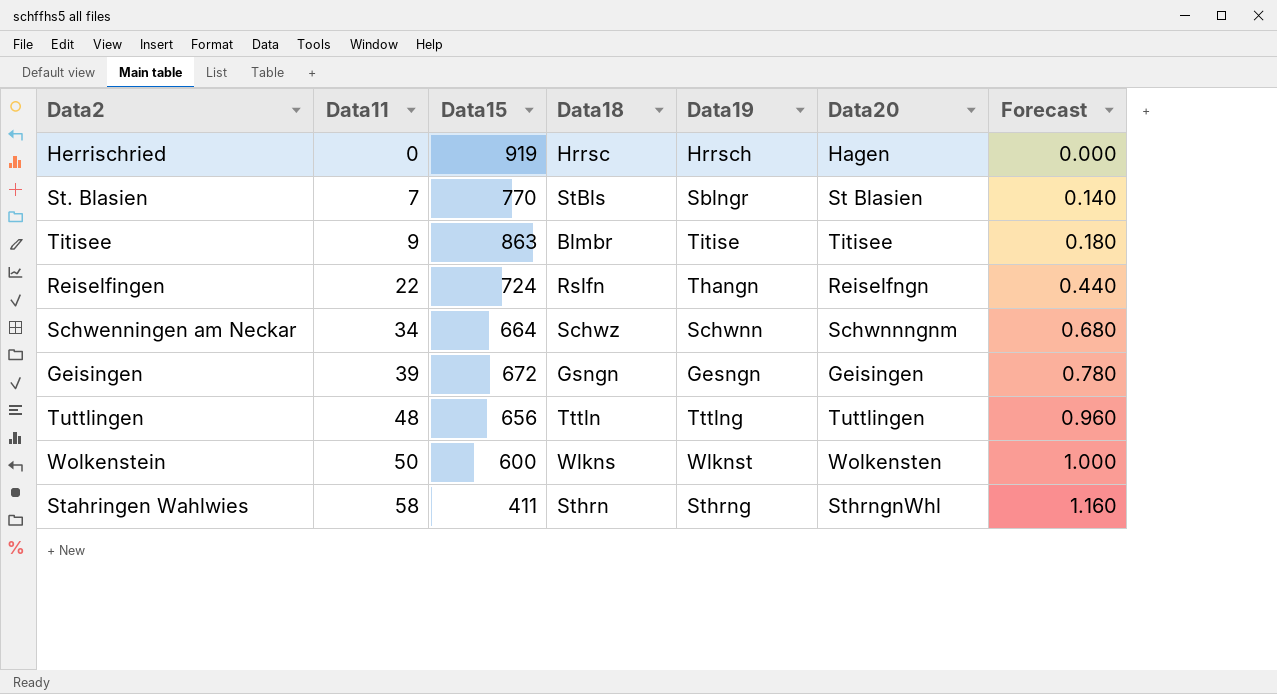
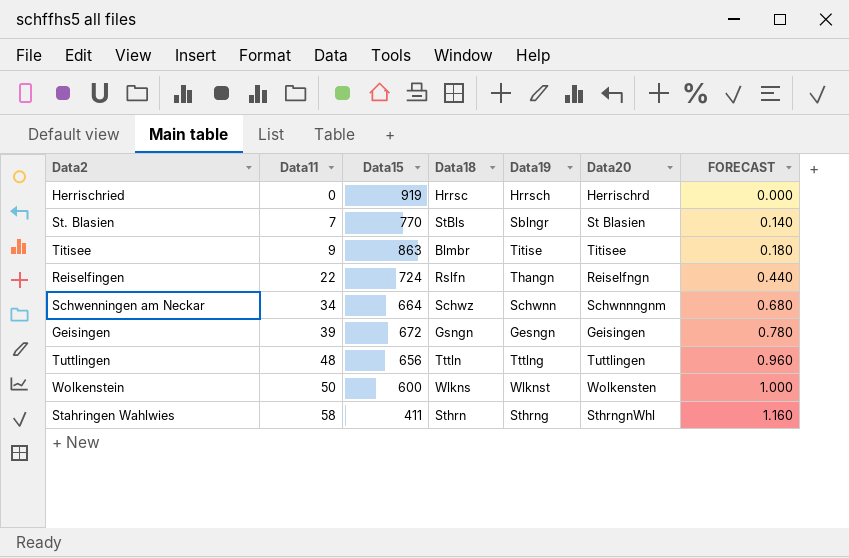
column name: Forecast -> FORECAST
Herrischried | Data20: Hagen -> Herrischrd

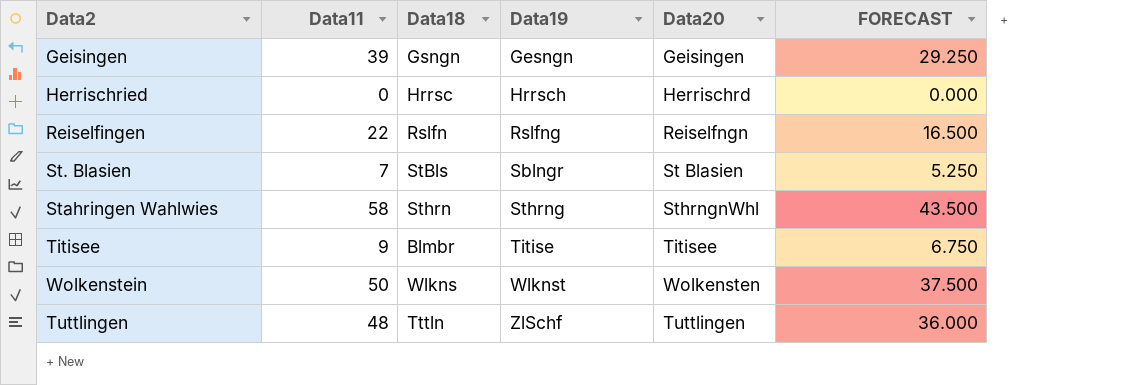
row order: Data11 ascending -> Data19 ascending
column Data15 | position: 3 -> none
column FORECAST | formula: [Data11] * 0.02 -> [Data11] * 0.75
row Schwenningen am Neckar: 34 | 664 | Schwz | Schwnn | Schwnnngnm | 0.680 -> none
Reiselfingen | Data19: Thangn -> Rslfng
Tuttlingen | Data19: Tttlng -> ZlSchf

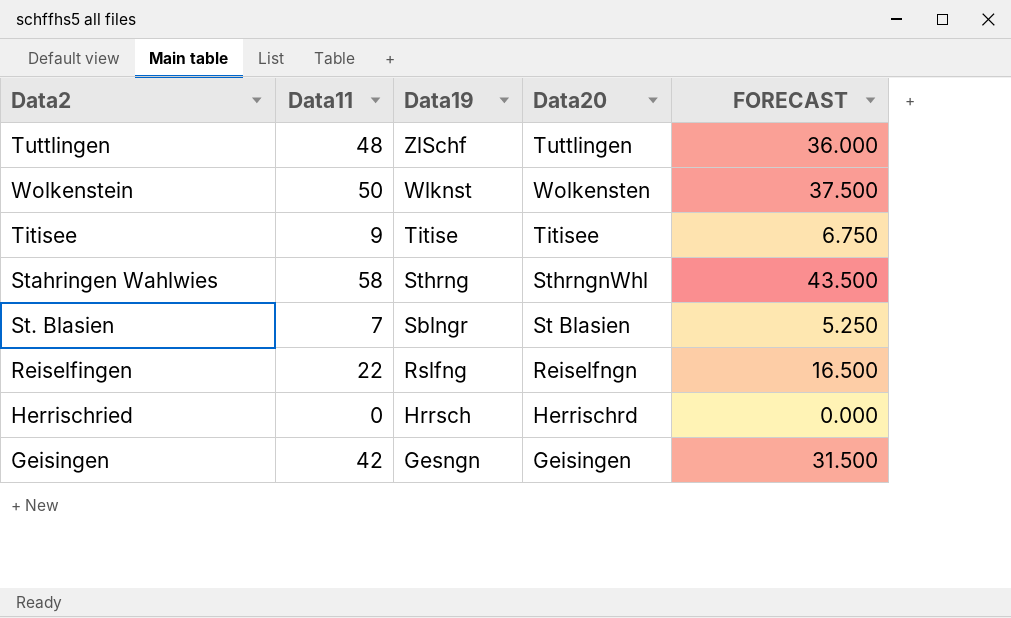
row order: Data19 ascending -> Data19 descending
column Data18 | position: 3 -> none
Geisingen | Data11: 39 -> 42
Geisingen | FORECAST: 29.250 -> 31.500

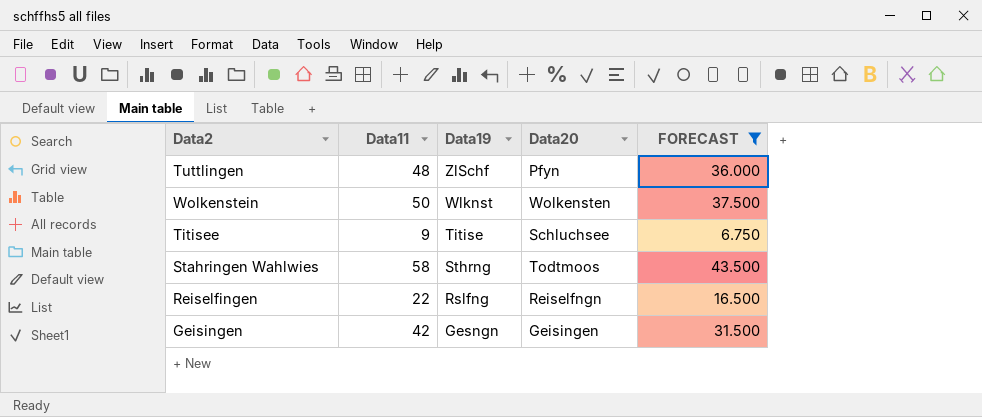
filter: none -> FORECAST >= 6.750
Tuttlingen | Data20: Tuttlingen -> Pfyn
Titisee | Data20: Titisee -> Schluchsee
Stahringen Wahlwies | Data20: SthrngnWhl -> Todtmoos

